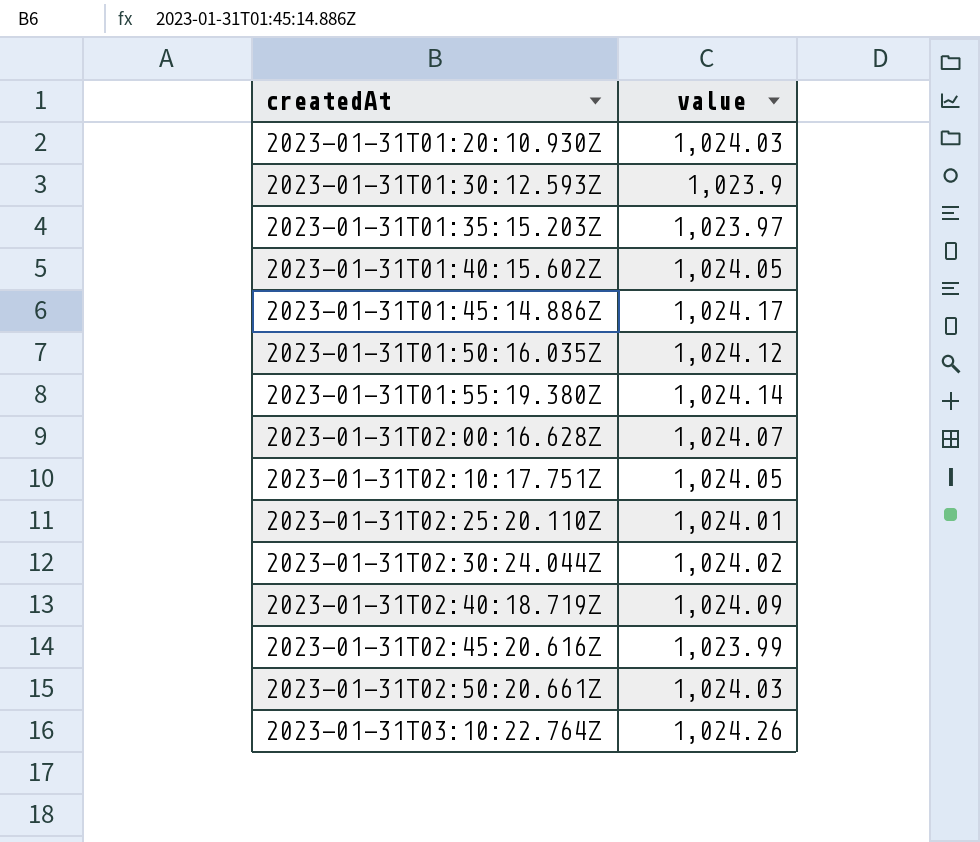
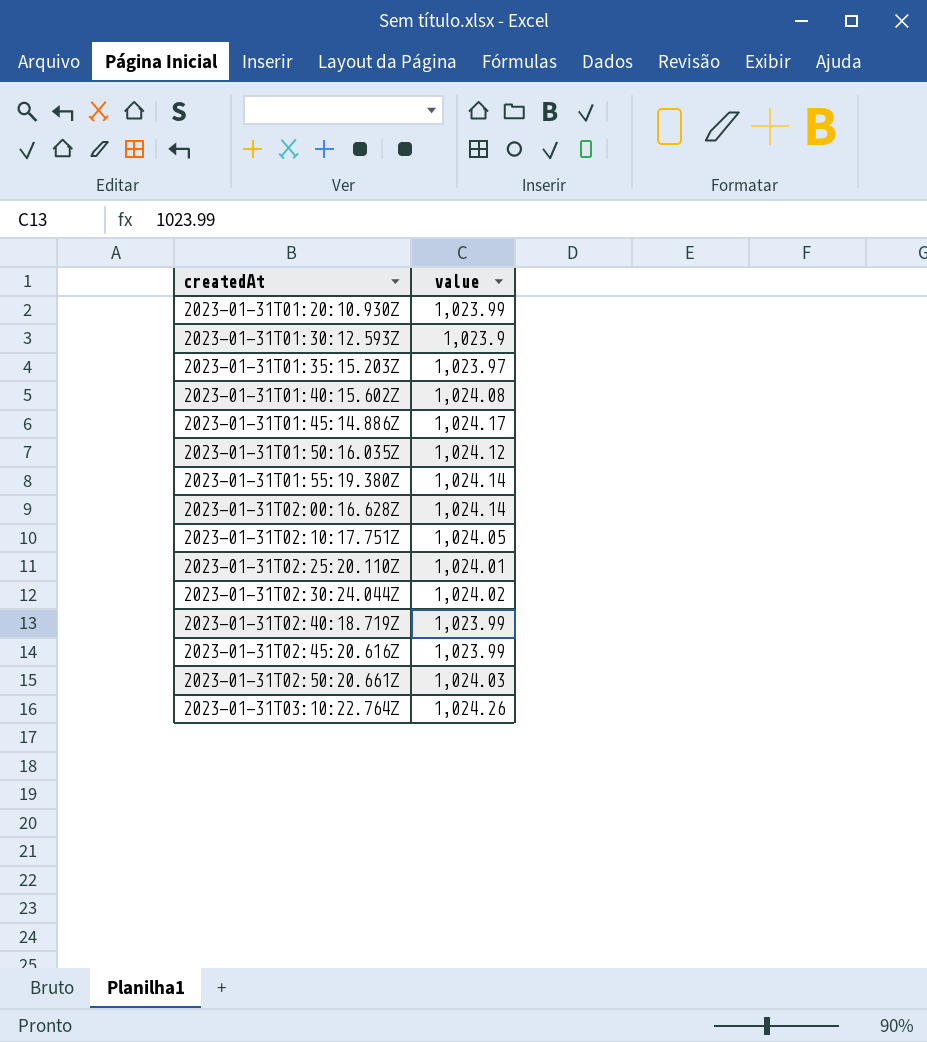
2023-01-31T01:20:10.930Z | value: 1,024.03 -> 1,023.99
2023-01-31T01:40:15.602Z | value: 1,024.05 -> 1,024.08
2023-01-31T02:00:16.628Z | value: 1,024.07 -> 1,024.14
2023-01-31T02:40:18.719Z | value: 1,024.09 -> 1,023.99

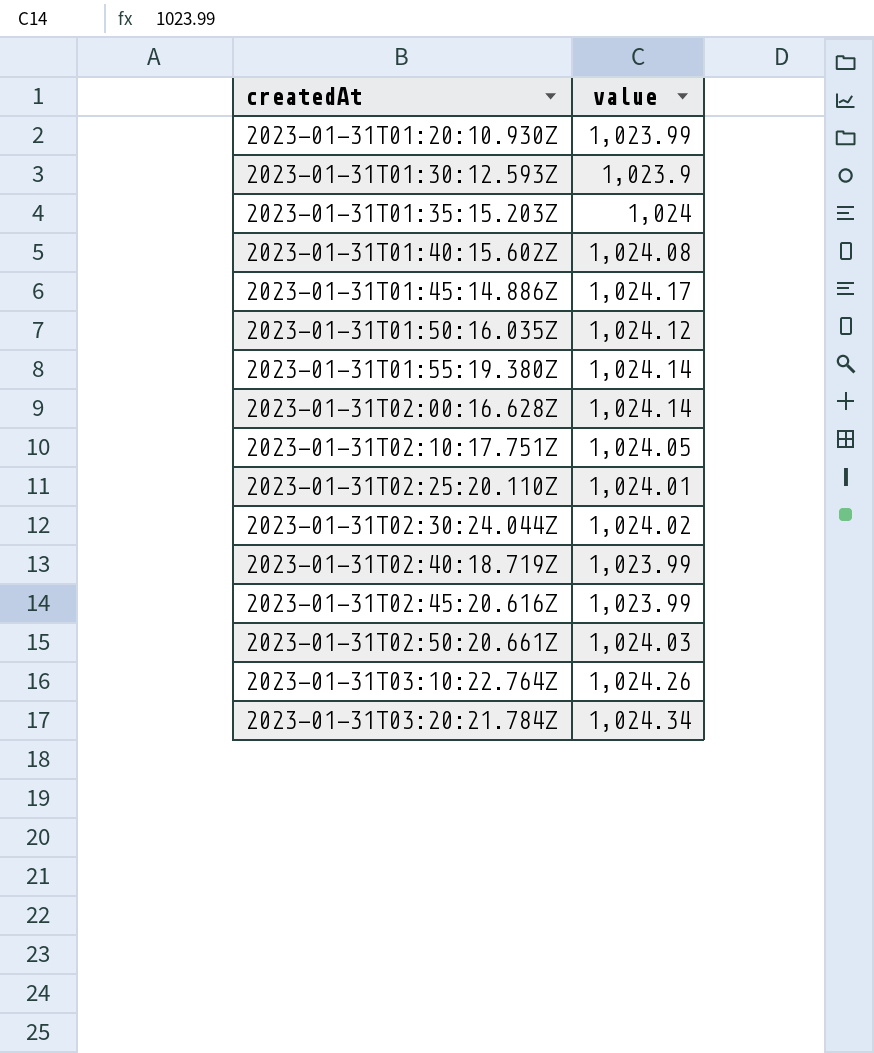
2023-01-31T01:35:15.203Z | value: 1,023.97 -> 1,024
row 2023-01-31T03:20:21.784Z: none -> 1,024.34

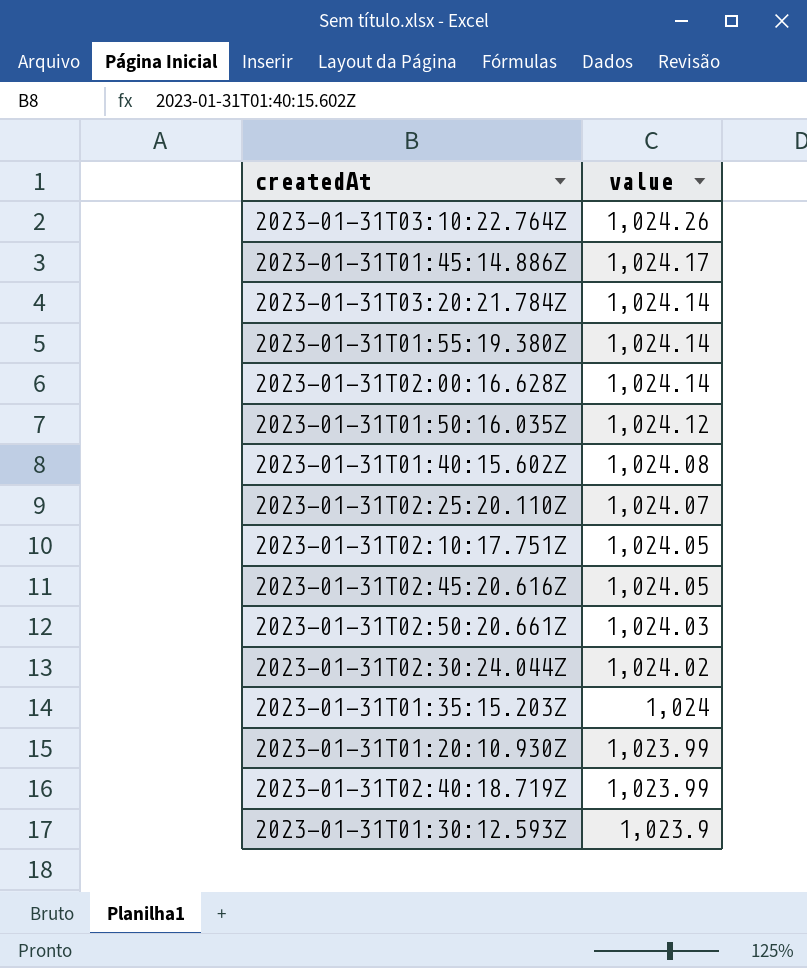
row order: createdAt ascending -> value descending
2023-01-31T03:20:21.784Z | value: 1,024.34 -> 1,024.14
2023-01-31T02:25:20.110Z | value: 1,024.01 -> 1,024.07
2023-01-31T02:45:20.616Z | value: 1,023.99 -> 1,024.05

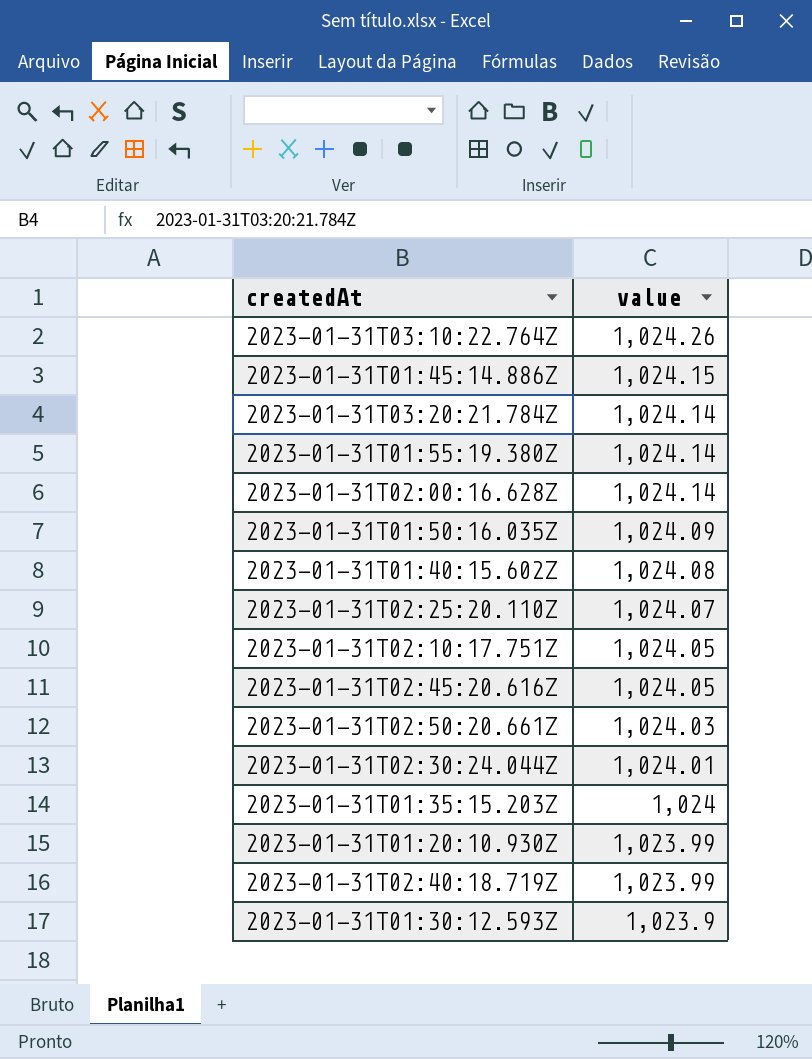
2023-01-31T01:45:14.886Z | value: 1,024.17 -> 1,024.15
2023-01-31T01:50:16.035Z | value: 1,024.12 -> 1,024.09
2023-01-31T02:30:24.044Z | value: 1,024.02 -> 1,024.01

